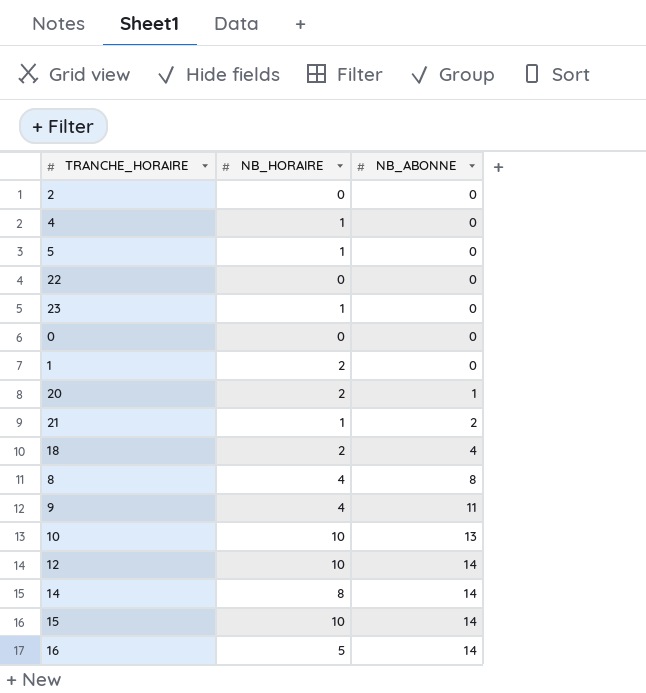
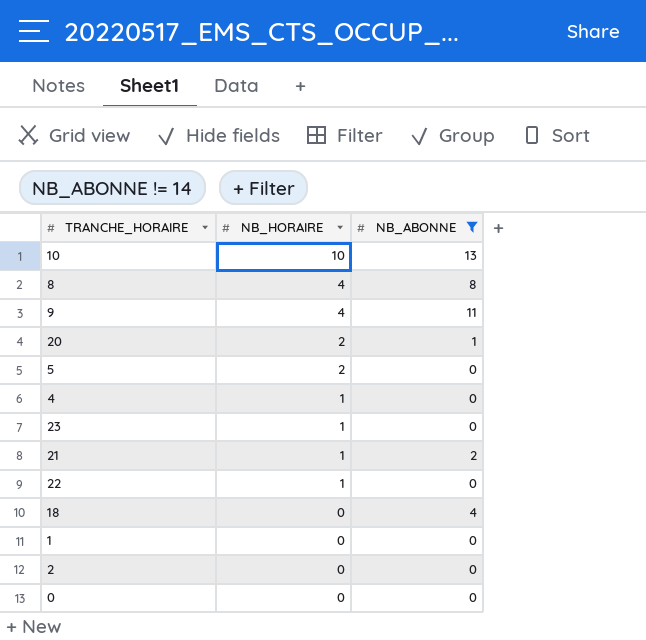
filter: none -> NB_ABONNE != 14
row order: NB_ABONNE ascending -> NB_HORAIRE descending
5 | NB_HORAIRE: 1 -> 2
22 | NB_HORAIRE: 0 -> 1
18 | NB_HORAIRE: 2 -> 0
1 | NB_HORAIRE: 2 -> 0

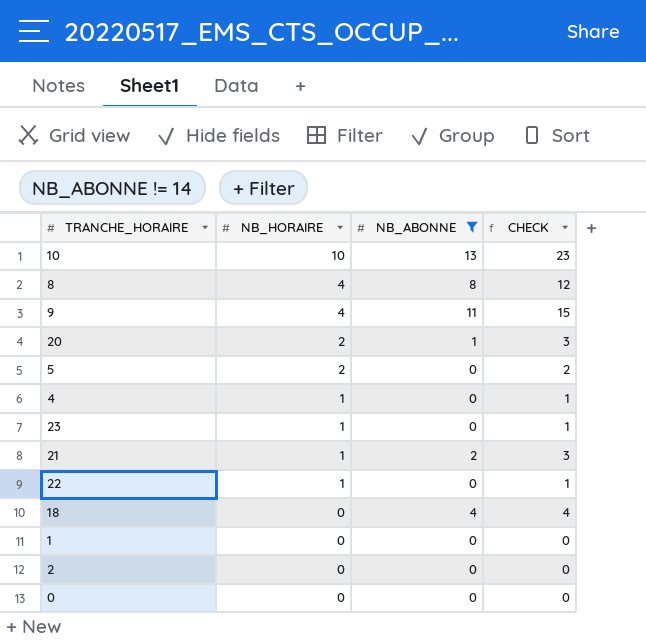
column CHECK | formula: none -> [NB_HORAIRE] + [NB_ABONNE]

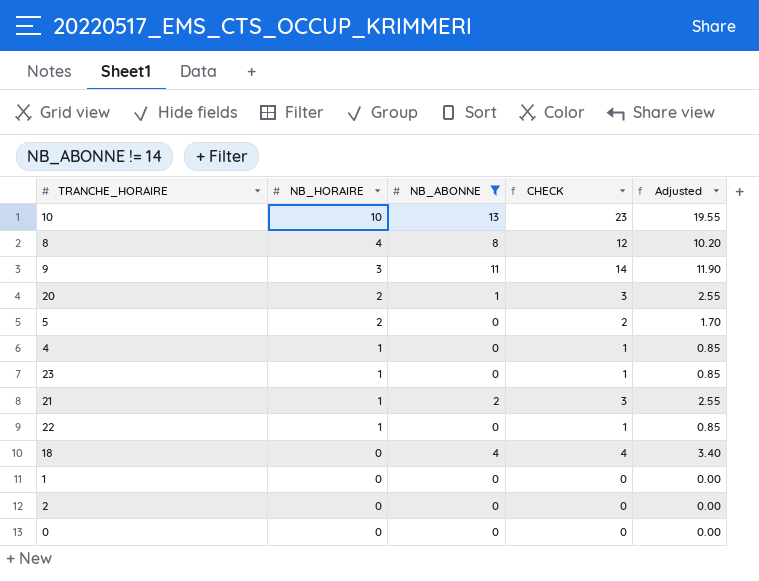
column Adjusted | formula: none -> [CHECK] * 0.85
9 | NB_HORAIRE: 4 -> 3
9 | CHECK: 15 -> 14

